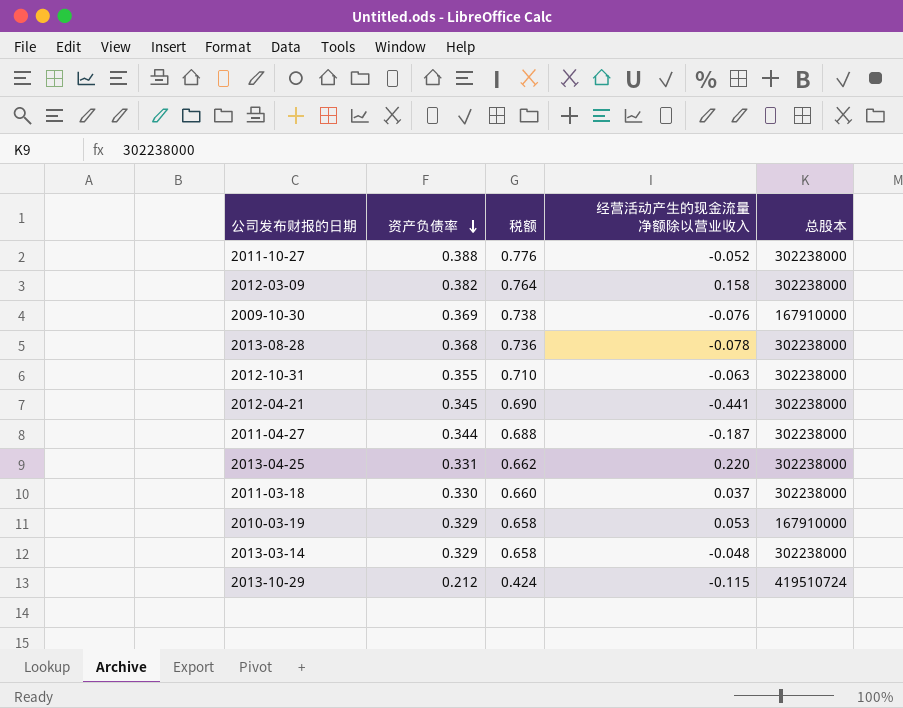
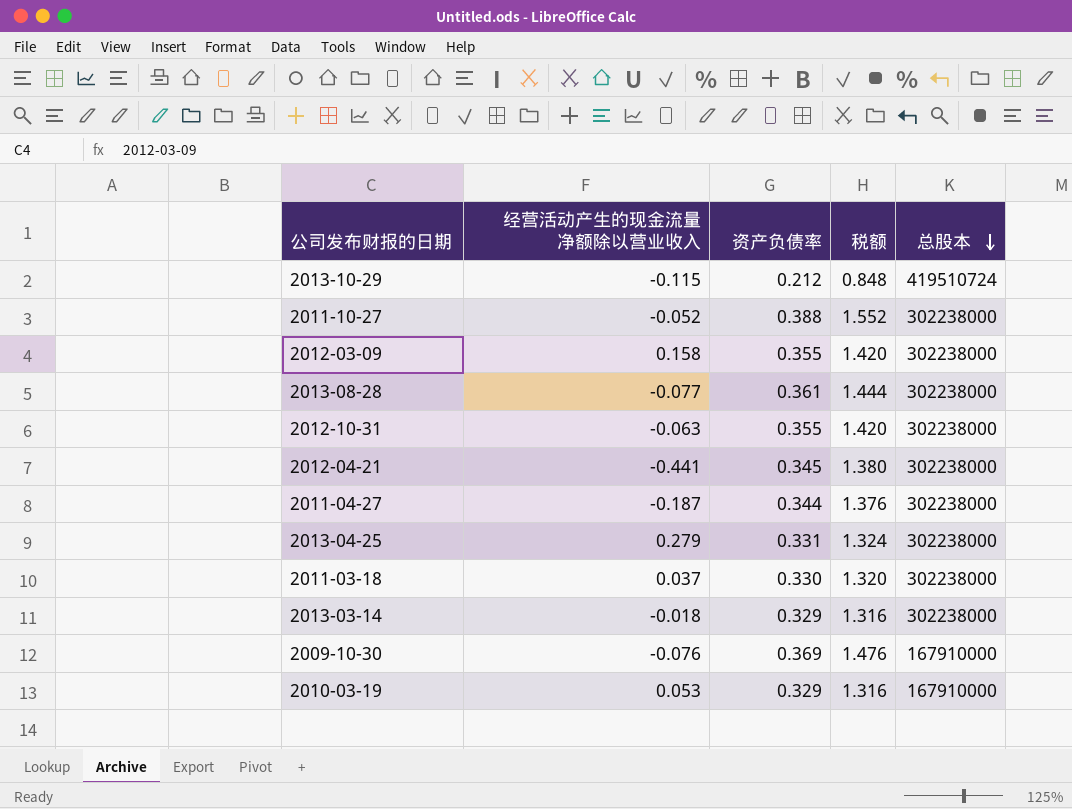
row order: 资产负债率 descending -> 总股本 descending
column 经营活动产生的现金流量净额除以营业收入 | position: 4 -> 2
column 税额 | formula: [资产负债率] * 2 -> [资产负债率] * 4
2012-03-09 | 资产负债率: 0.382 -> 0.355
2013-08-28 | 经营活动产生的现金流量净额除以营业收入: -0.078 -> -0.077
2013-08-28 | 资产负债率: 0.368 -> 0.361
2013-04-25 | 经营活动产生的现金流量净额除以营业收入: 0.220 -> 0.279
2013-03-14 | 经营活动产生的现金流量净额除以营业收入: -0.048 -> -0.018

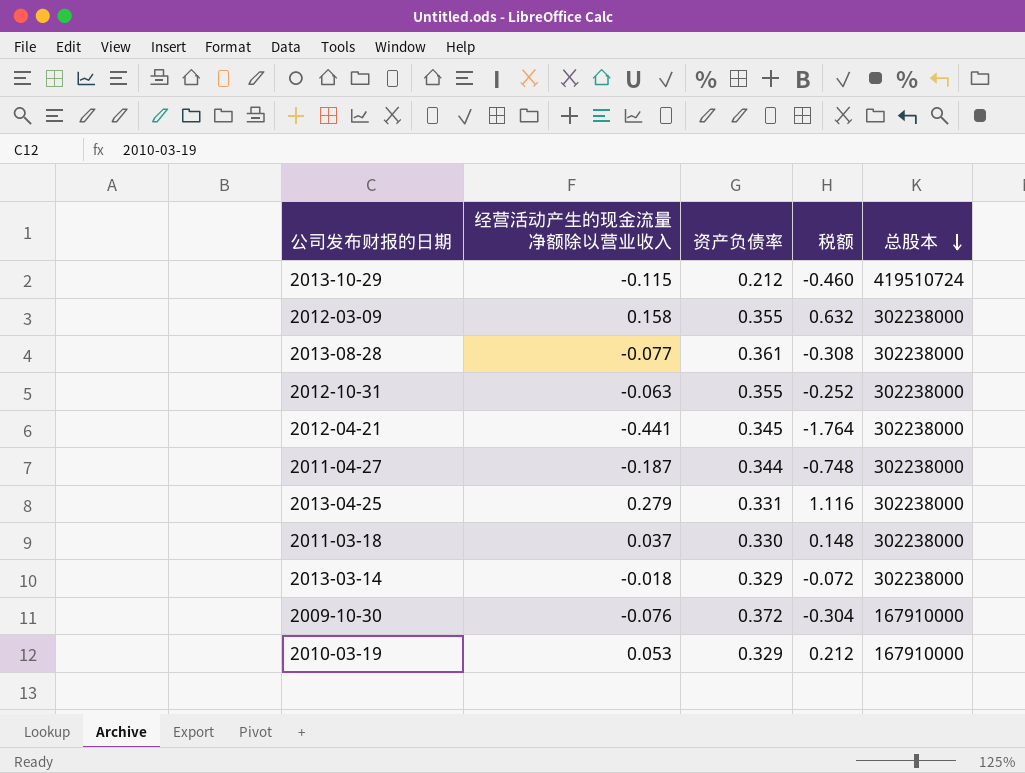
column 税额 | formula: [资产负债率] * 4 -> [经营活动产生的现金流量净额除以营业收入] * 4
row 2011-10-27: -0.052 | 0.388 | 1.552 | 302238000 -> none
2009-10-30 | 资产负债率: 0.369 -> 0.372

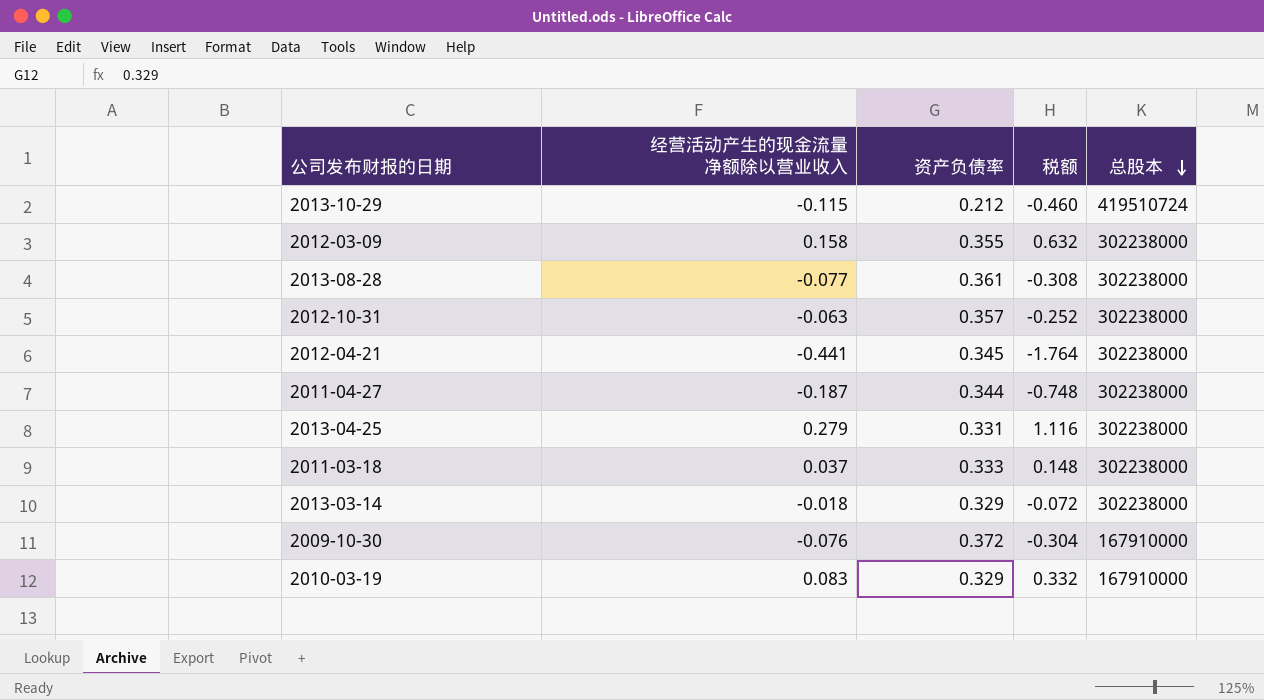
2012-10-31 | 资产负债率: 0.355 -> 0.357
2011-03-18 | 资产负债率: 0.330 -> 0.333
2010-03-19 | 经营活动产生的现金流量净额除以营业收入: 0.053 -> 0.083
2010-03-19 | 税额: 0.212 -> 0.332

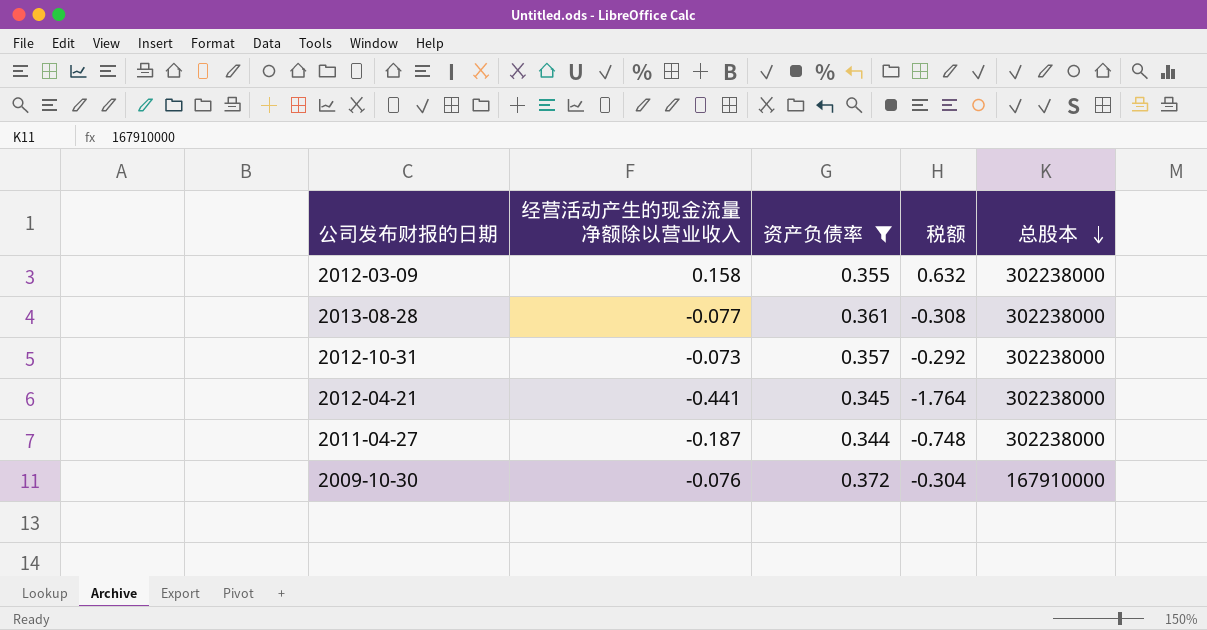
filter: none -> 资产负债率 >= 0.344
2012-10-31 | 经营活动产生的现金流量净额除以营业收入: -0.063 -> -0.073
2012-10-31 | 税额: -0.252 -> -0.292

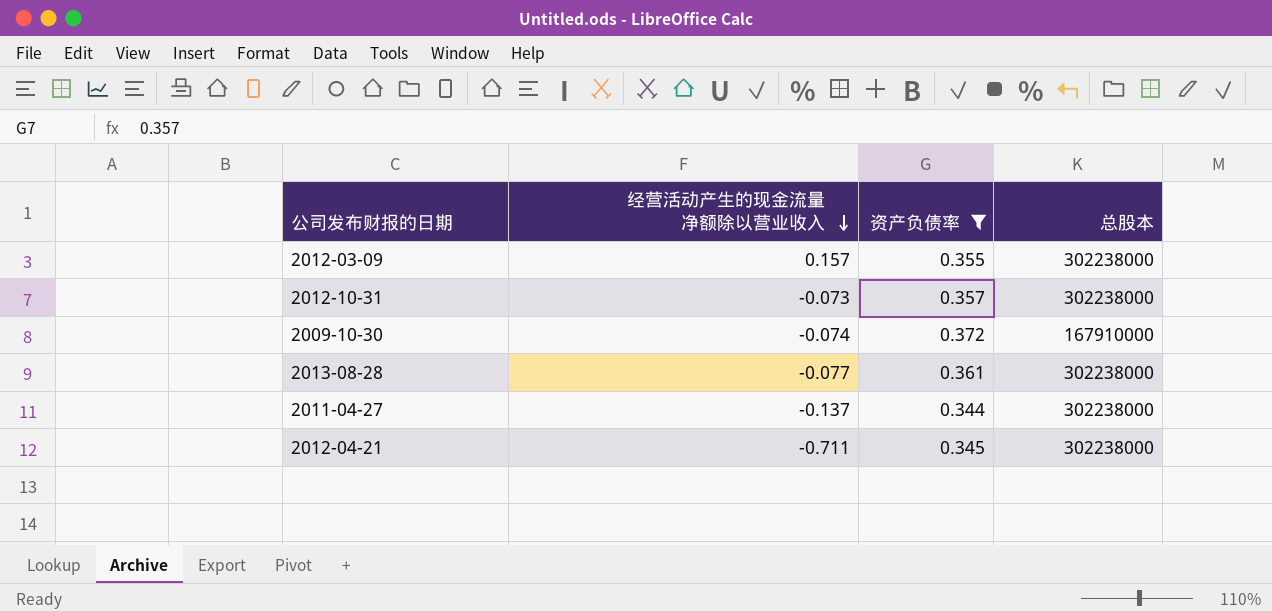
row order: 总股本 descending -> 经营活动产生的现金流量净额除以营业收入 descending
column 税额 | formula: [经营活动产生的现金流量净额除以营业收入] * 4 -> none
2012-03-09 | 经营活动产生的现金流量净额除以营业收入: 0.158 -> 0.157
2009-10-30 | 经营活动产生的现金流量净额除以营业收入: -0.076 -> -0.074
2011-04-27 | 经营活动产生的现金流量净额除以营业收入: -0.187 -> -0.137
2012-04-21 | 经营活动产生的现金流量净额除以营业收入: -0.441 -> -0.711

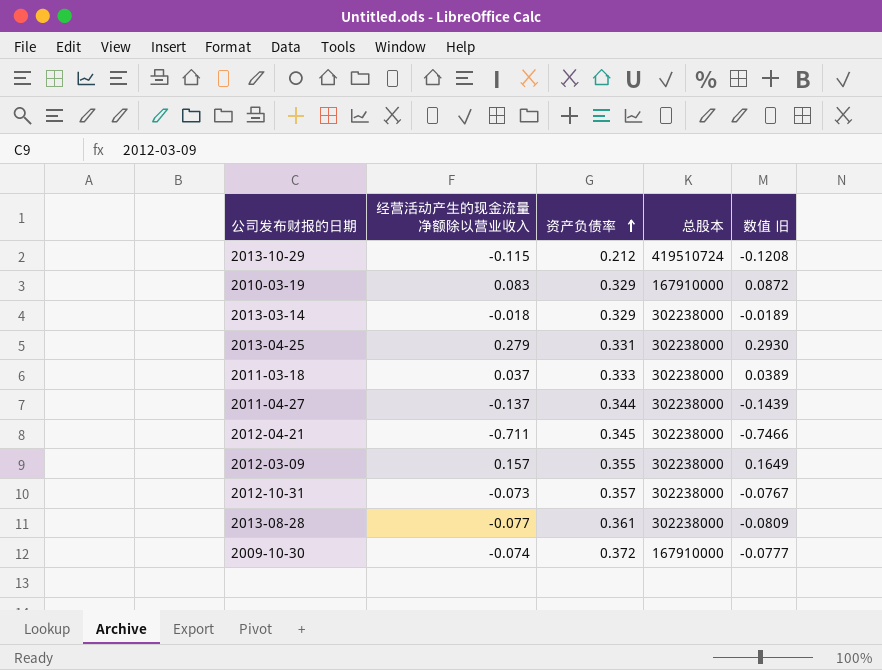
filter: 资产负债率 >= 0.344 -> none
row order: 经营活动产生的现金流量净额除以营业收入 descending -> 资产负债率 ascending
column 数值 旧 | formula: none -> [经营活动产生的现金流量净额除以营业收入] * 1.05

